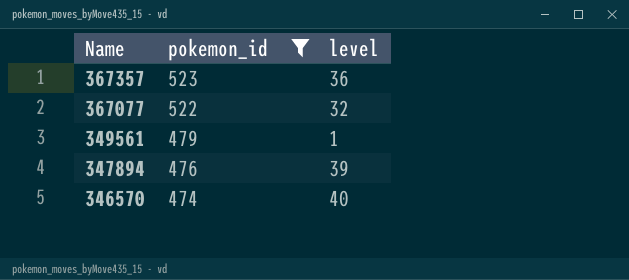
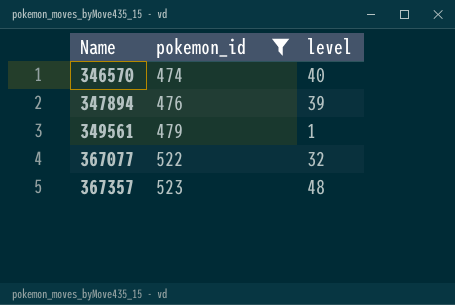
row order: Name descending -> Name ascending
367357 | level: 36 -> 48

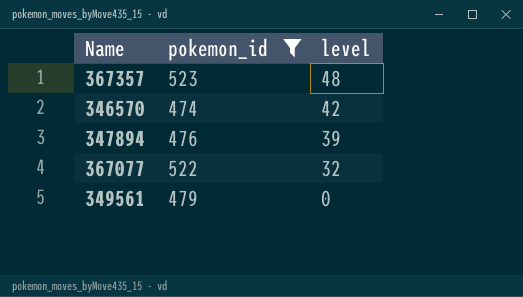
row order: Name ascending -> level descending
346570 | level: 40 -> 42
349561 | level: 1 -> 0

